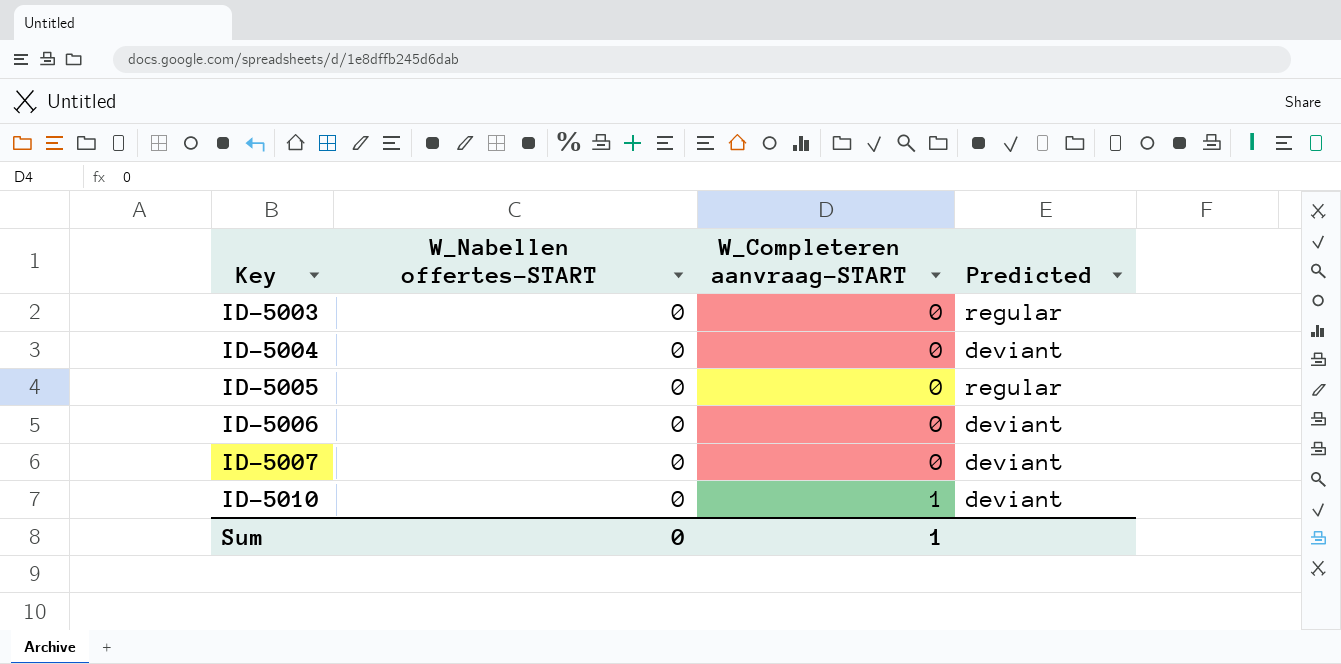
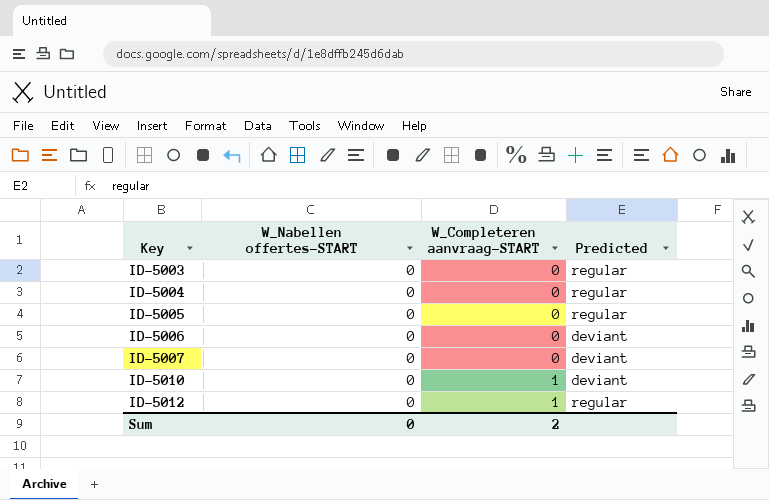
ID-5004 | Predicted: deviant -> regular
row ID-5012: none -> 0 | 1 | regular
Sum | W_Completeren aanvraag-START: 1 -> 2

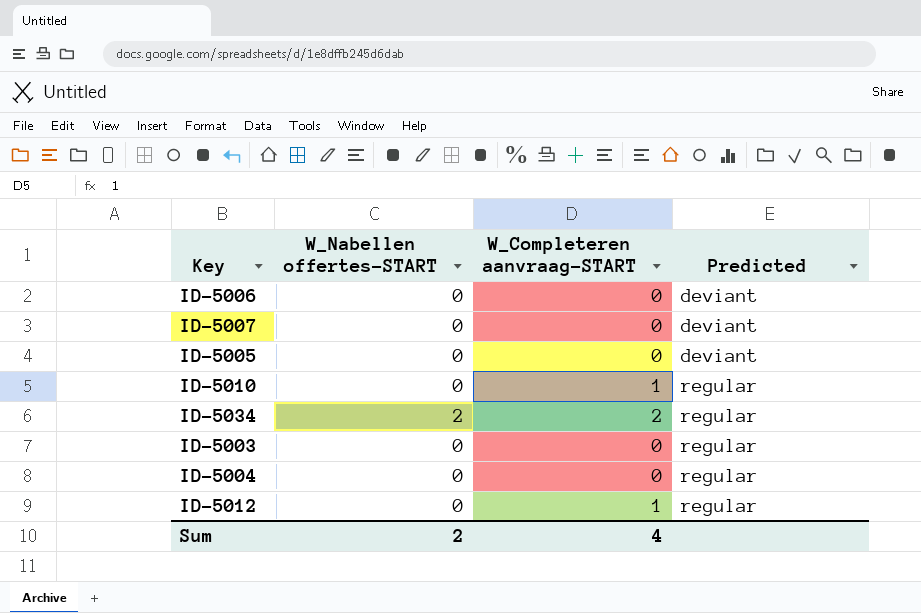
row order: Key ascending -> Predicted ascending
ID-5005 | Predicted: regular -> deviant
ID-5010 | Predicted: deviant -> regular
row ID-5034: none -> 2 | 2 | regular
Sum | W_Nabellen offertes-START: 0 -> 2
Sum | W_Completeren aanvraag-START: 2 -> 4

